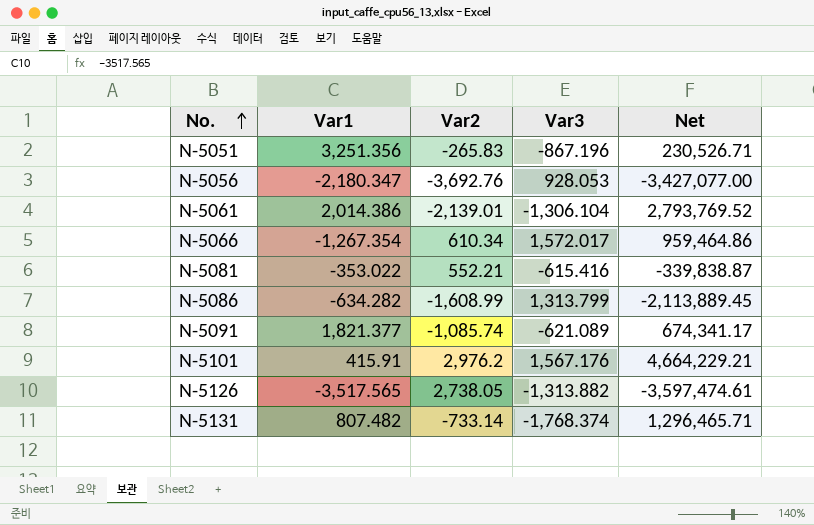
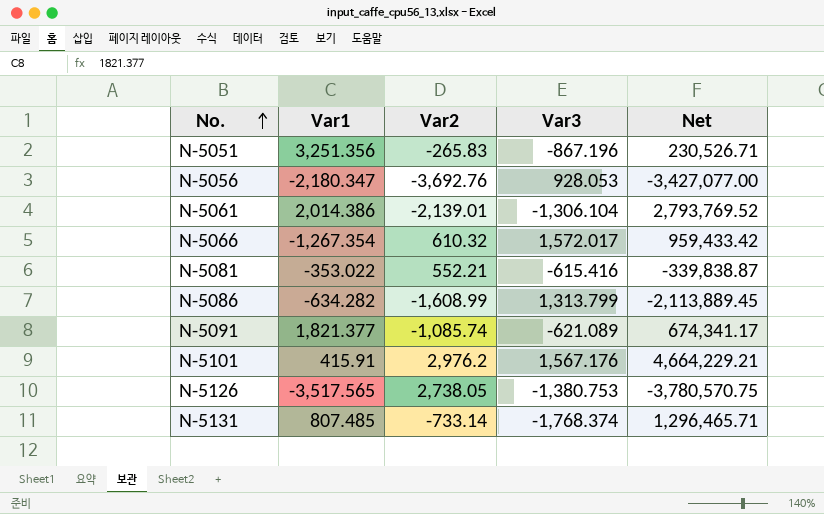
N-5066 | Var2: 610.34 -> 610.32
N-5066 | Net: 959,464.86 -> 959,433.42
N-5126 | Var3: -1,313.882 -> -1,380.753
N-5126 | Net: -3,597,474.61 -> -3,780,570.75
N-5131 | Var1: 807.482 -> 807.485

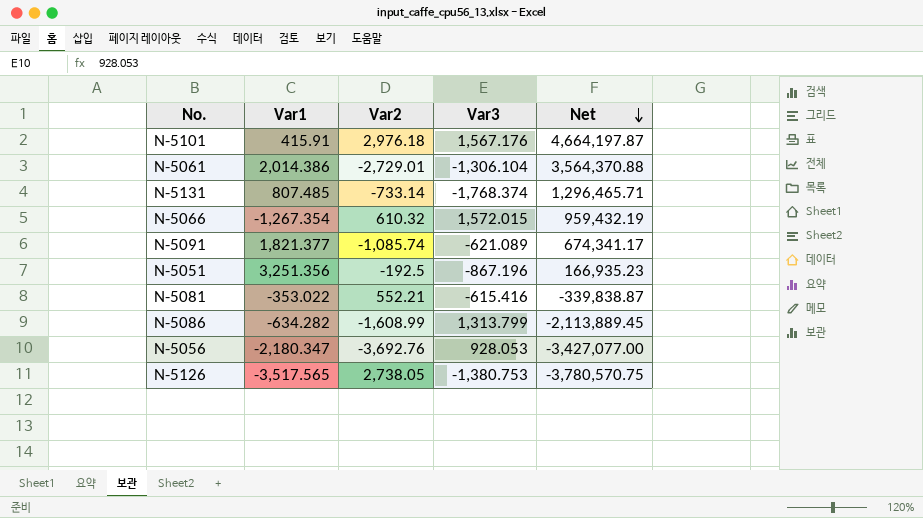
row order: No. ascending -> Net descending
N-5101 | Var2: 2,976.2 -> 2,976.18
N-5101 | Net: 4,664,229.21 -> 4,664,197.87
N-5061 | Var2: -2,139.01 -> -2,729.01
N-5061 | Net: 2,793,769.52 -> 3,564,370.88
N-5066 | Var3: 1,572.017 -> 1,572.015
N-5066 | Net: 959,433.42 -> 959,432.19
N-5051 | Var2: -265.83 -> -192.5
N-5051 | Net: 230,526.71 -> 166,935.23

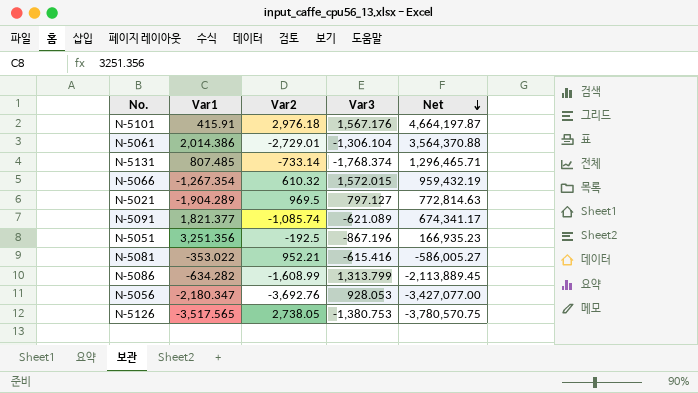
row N-5021: none -> -1,904.289 | 969.5 | 797.127 | 772,814.63
N-5081 | Var2: 552.21 -> 952.21
N-5081 | Net: -339,838.87 -> -586,005.27

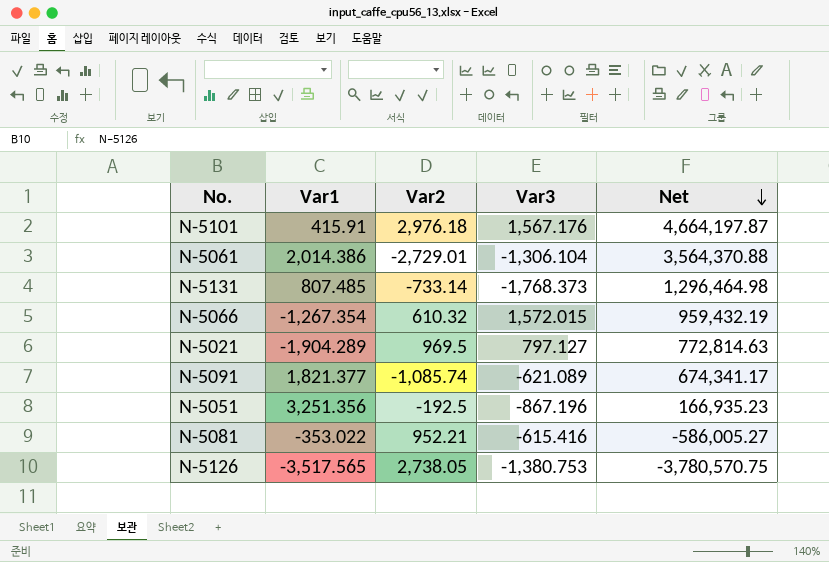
row N-5086: -634.282 | -1,608.99 | 1,313.799 | -2,113,889.45 -> none
row N-5056: -2,180.347 | -3,692.76 | 928.053 | -3,427,077.00 -> none
N-5131 | Var3: -1,768.374 -> -1,768.373
N-5131 | Net: 1,296,465.71 -> 1,296,464.98

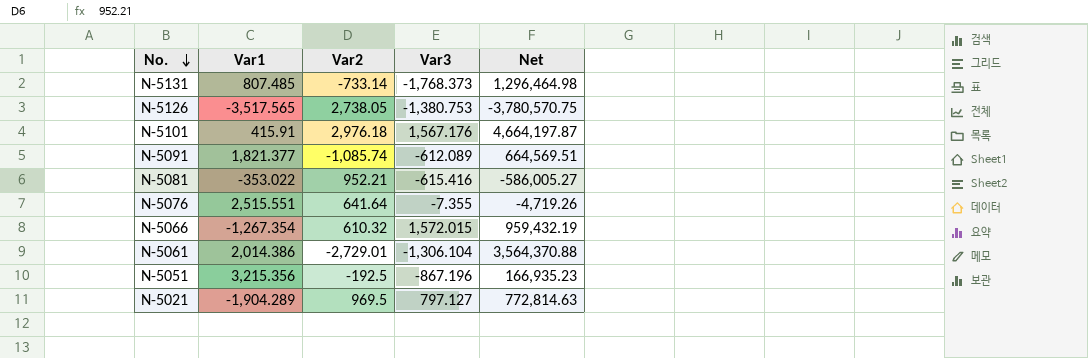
row order: Net descending -> No. descending
N-5091 | Var3: -621.089 -> -612.089
N-5091 | Net: 674,341.17 -> 664,569.51
row N-5076: none -> 2,515.551 | 641.64 | -7.355 | -4,719.26
N-5051 | Var1: 3,251.356 -> 3,215.356

